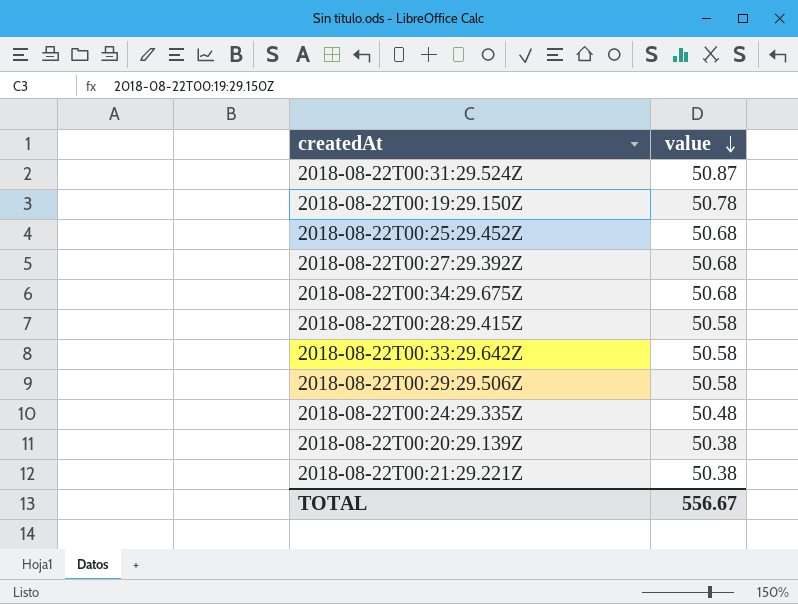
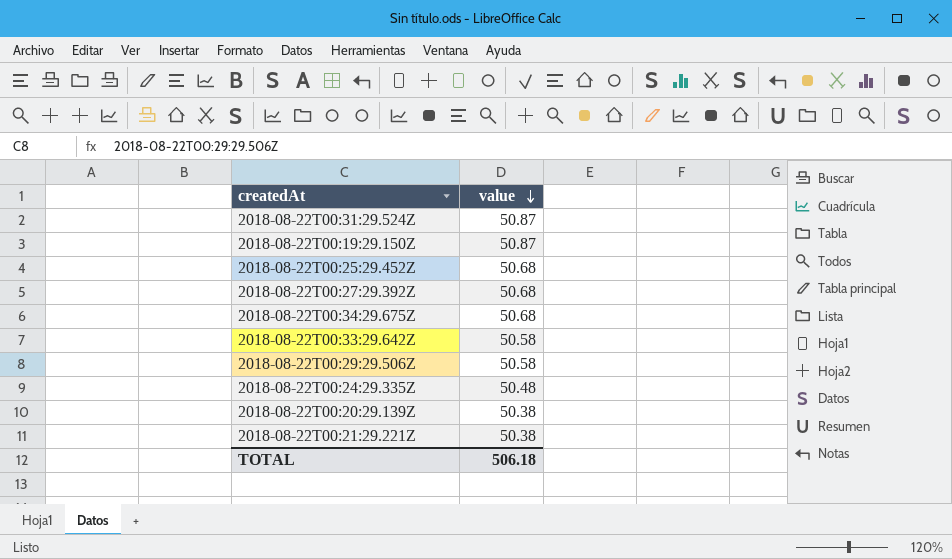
row 2018-08-22T00:28:29.415Z: 50.58 -> none
2018-08-22T00:19:29.150Z | value: 50.78 -> 50.87
TOTAL | value: 556.67 -> 506.18

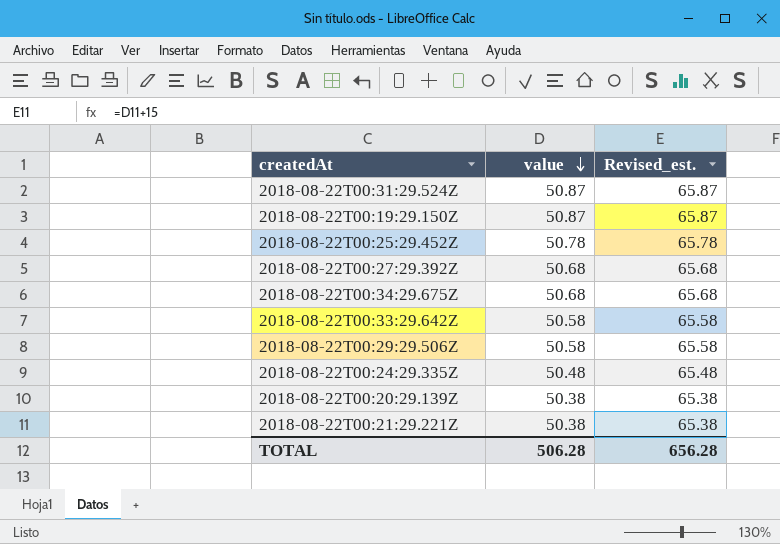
column Revised_est. | formula: none -> [value] + 15
2018-08-22T00:25:29.452Z | value: 50.68 -> 50.78
TOTAL | value: 506.18 -> 506.28

